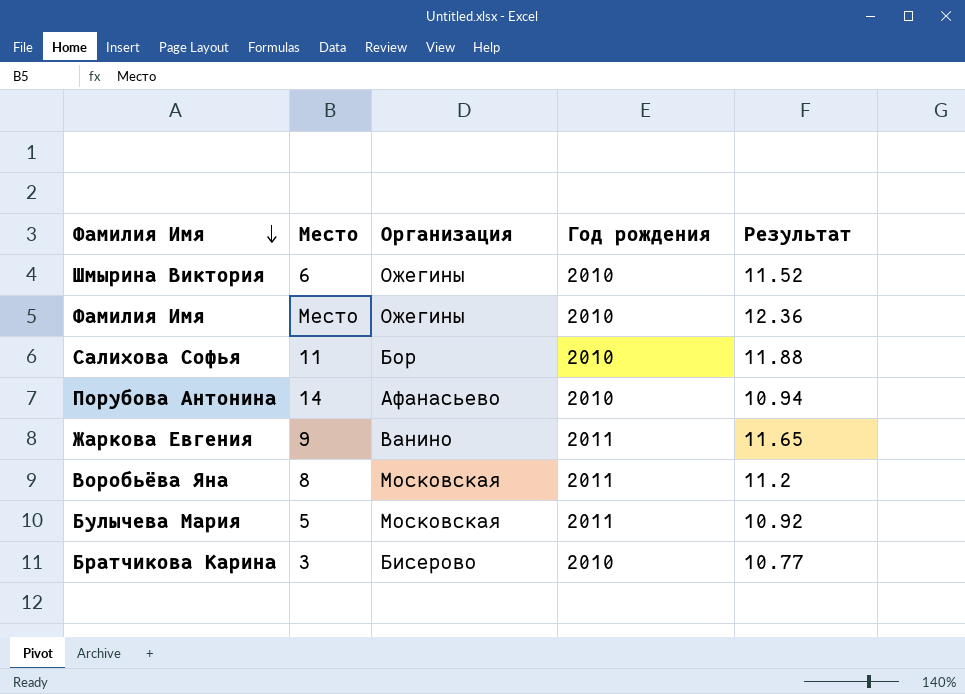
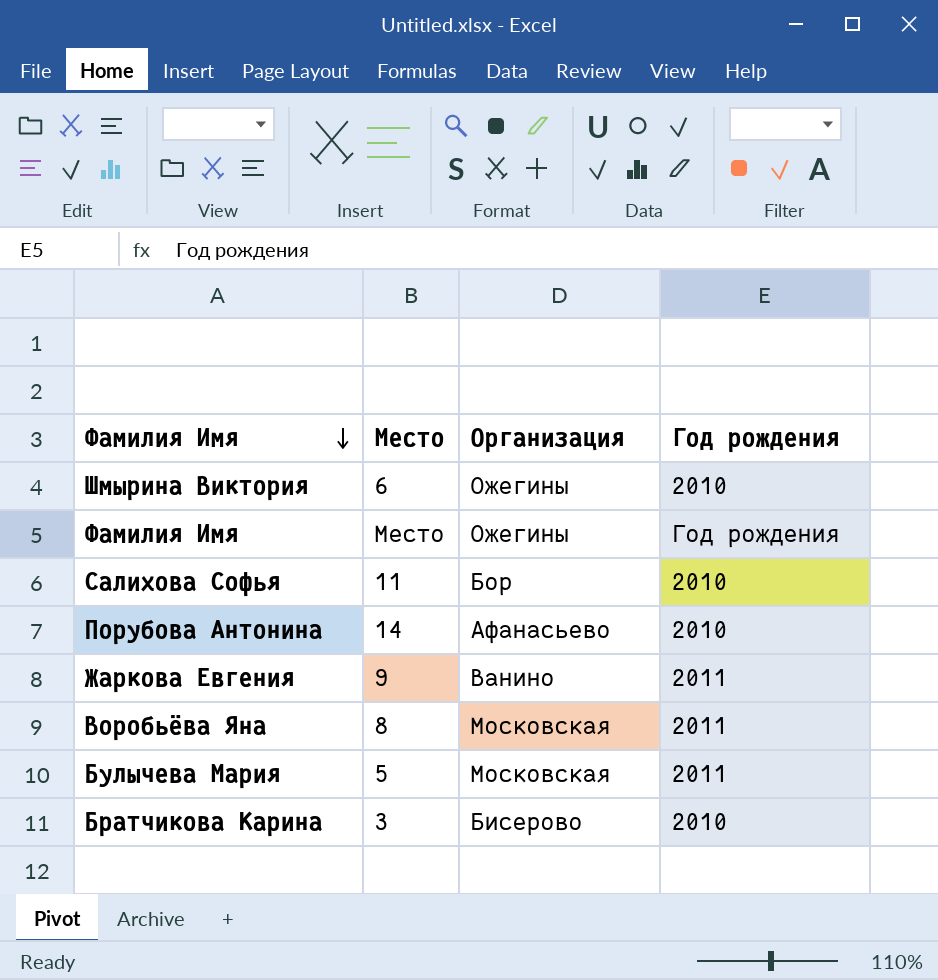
column Результат | position: 5 -> none
Фамилия Имя | Год рождения: 2010 -> Год рождения

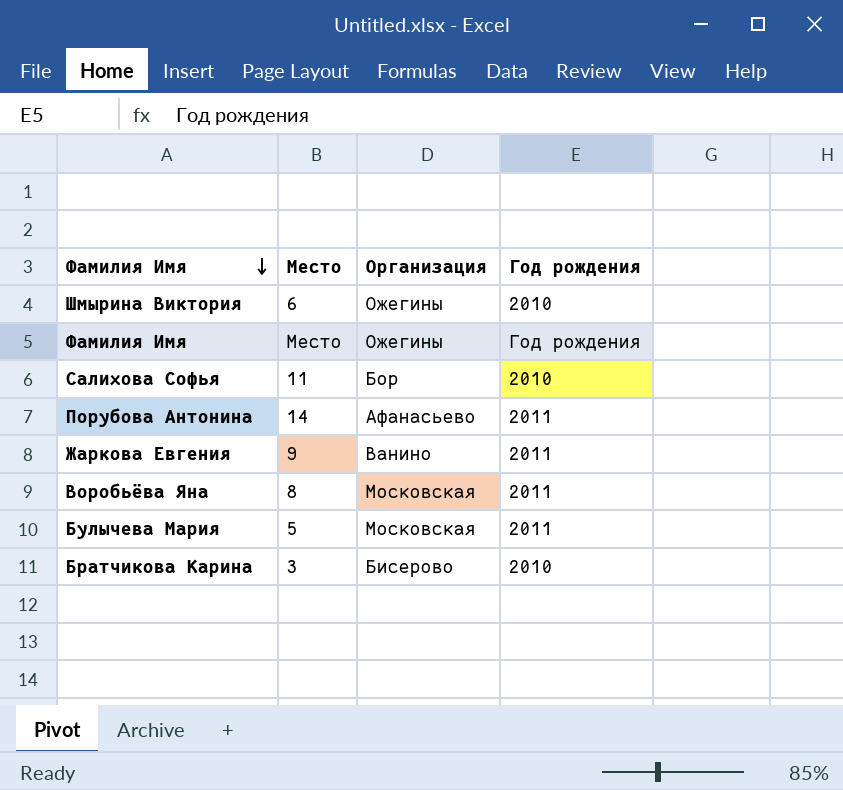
Порубова Антонина | Год рождения: 2010 -> 2011

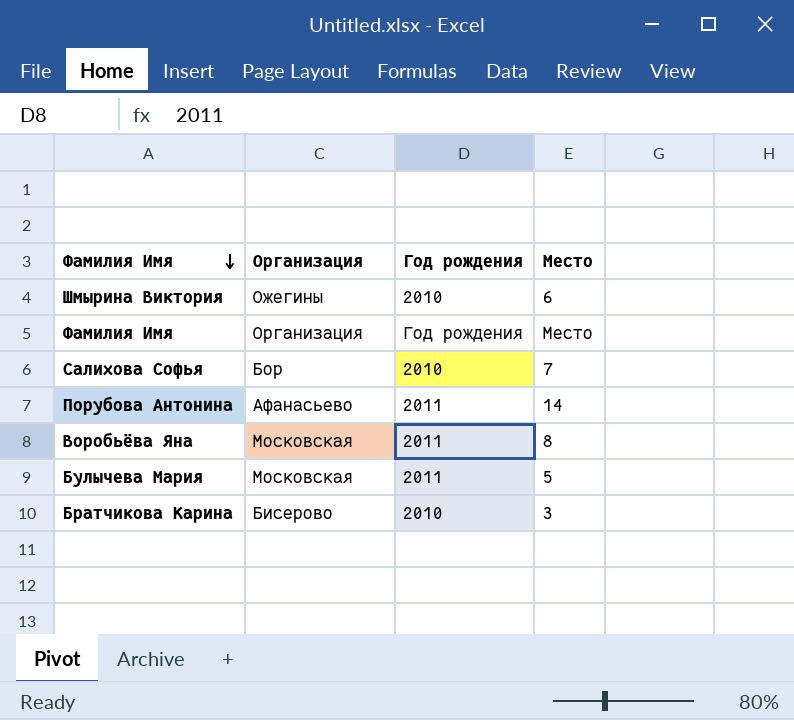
column Место | position: 2 -> 4
row Жаркова Евгения: 9 | Ванино | 2011 -> none
Фамилия Имя | Организация: Ожегины -> Организация
Салихова Софья | Место: 11 -> 7

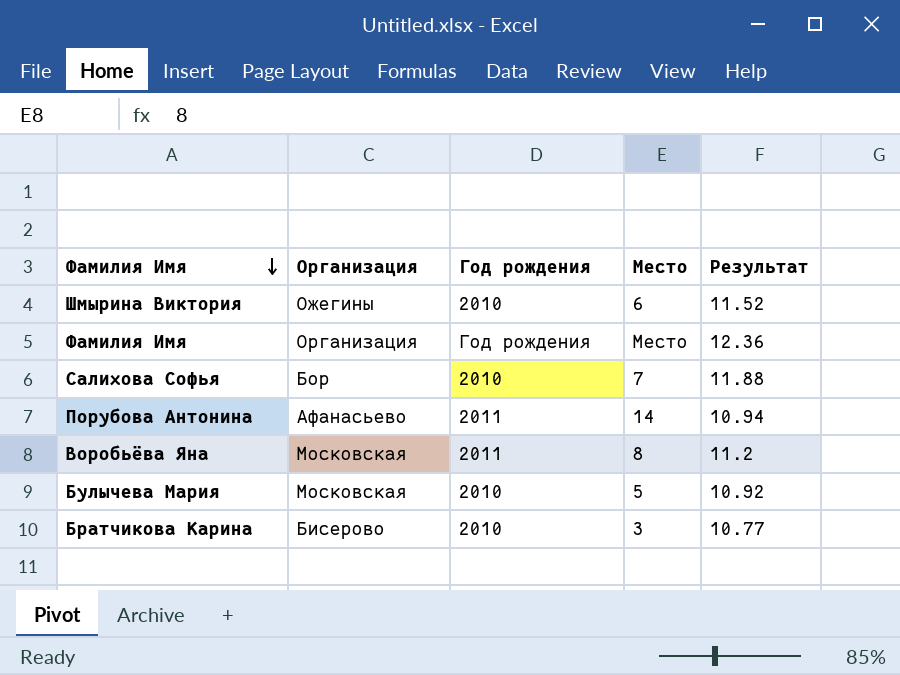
column Результат | position: none -> 5
Булычева Мария | Год рождения: 2011 -> 2010

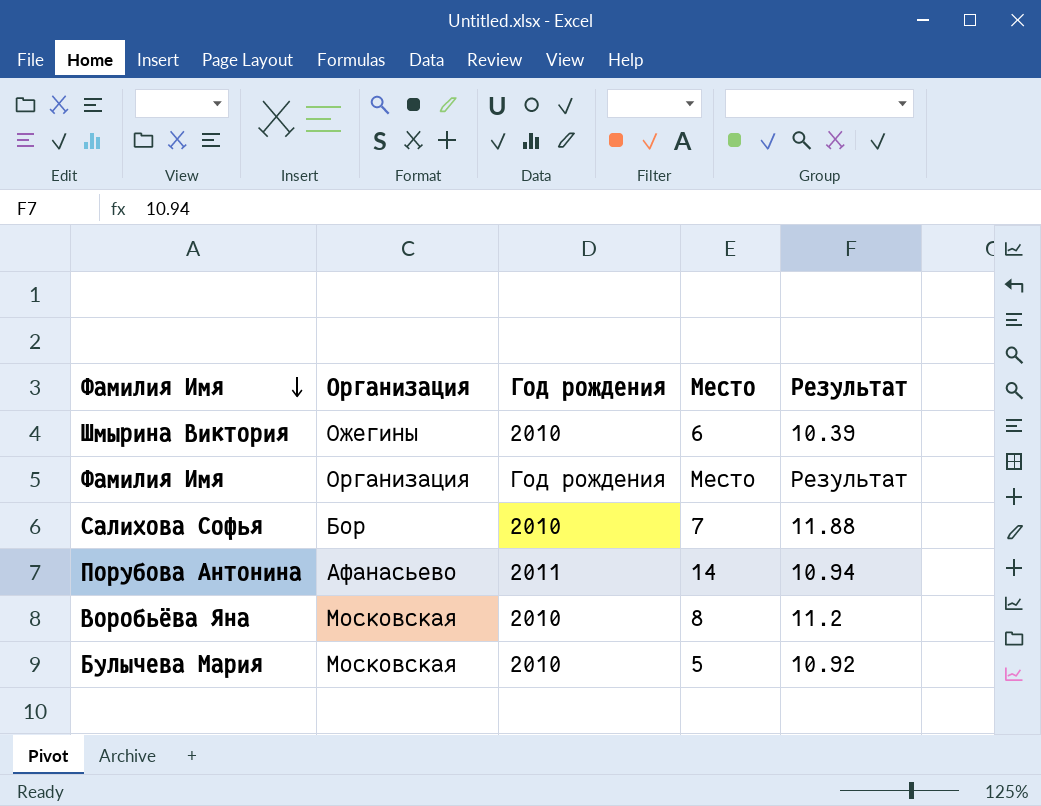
row Братчикова Карина: Бисерово | 2010 | 3 | 10.77 -> none
Шмырина Виктория | Результат: 11.52 -> 10.39
Фамилия Имя | Результат: 12.36 -> Результат
Воробьёва Яна | Год рождения: 2011 -> 2010

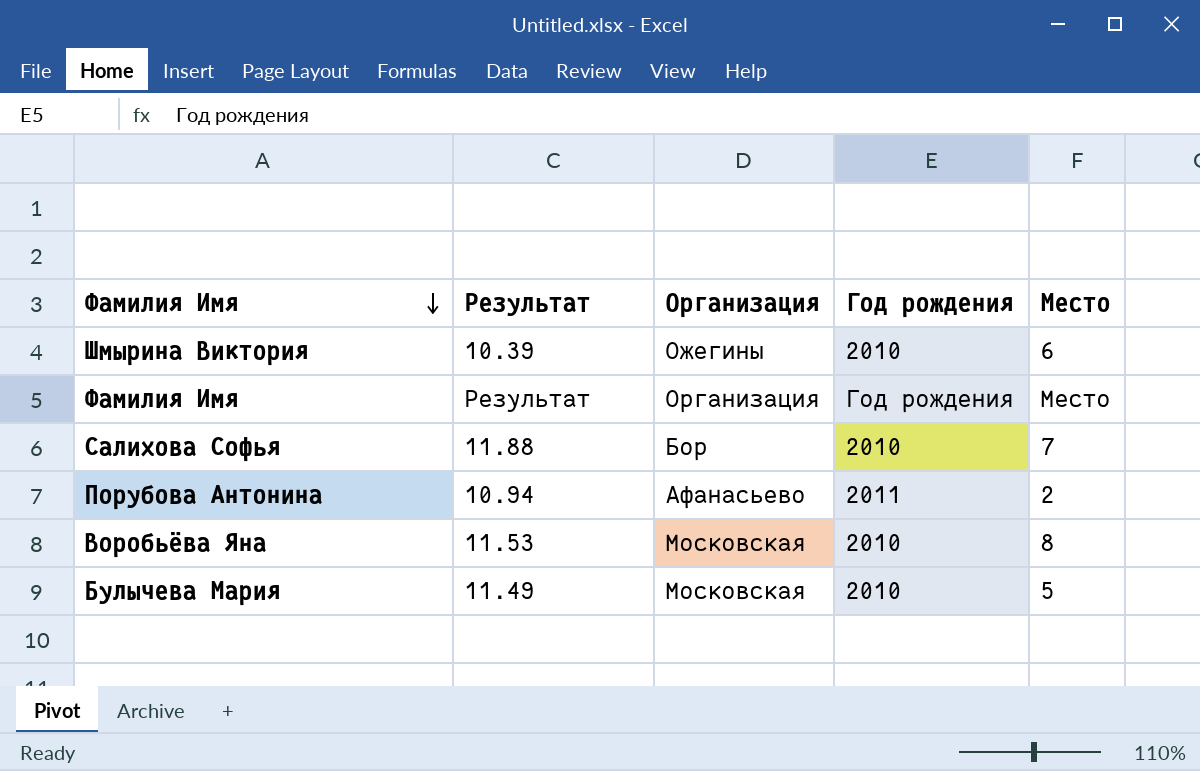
column Результат | position: 5 -> 2
Порубова Антонина | Место: 14 -> 2
Воробьёва Яна | Результат: 11.2 -> 11.53
Булычева Мария | Результат: 10.92 -> 11.49

